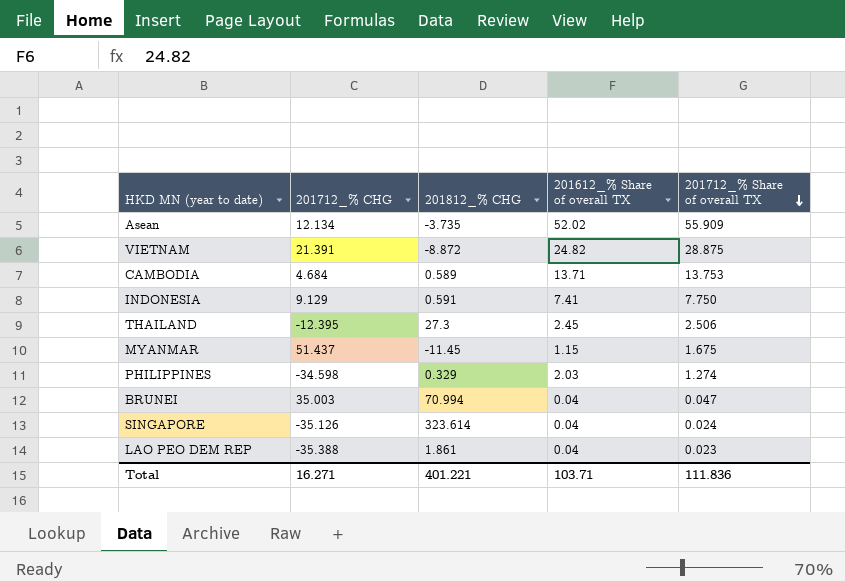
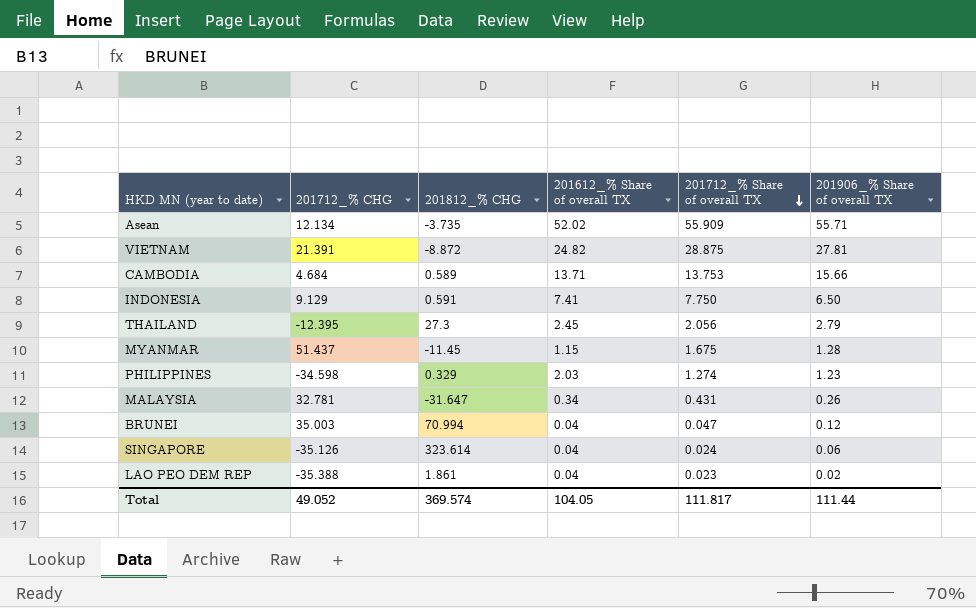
column 201906_% Share of overall TX | position: none -> 6
THAILAND | 201712_% Share of overall TX: 2.506 -> 2.056
row MALAYSIA: none -> 32.781 | -31.647 | 0.34 | 0.431 | 0.26
Total | 201712_% CHG: 16.271 -> 49.052
Total | 201812_% CHG: 401.221 -> 369.574
Total | 201612_% Share of overall TX: 103.71 -> 104.05
Total | 201712_% Share of overall TX: 111.836 -> 111.817

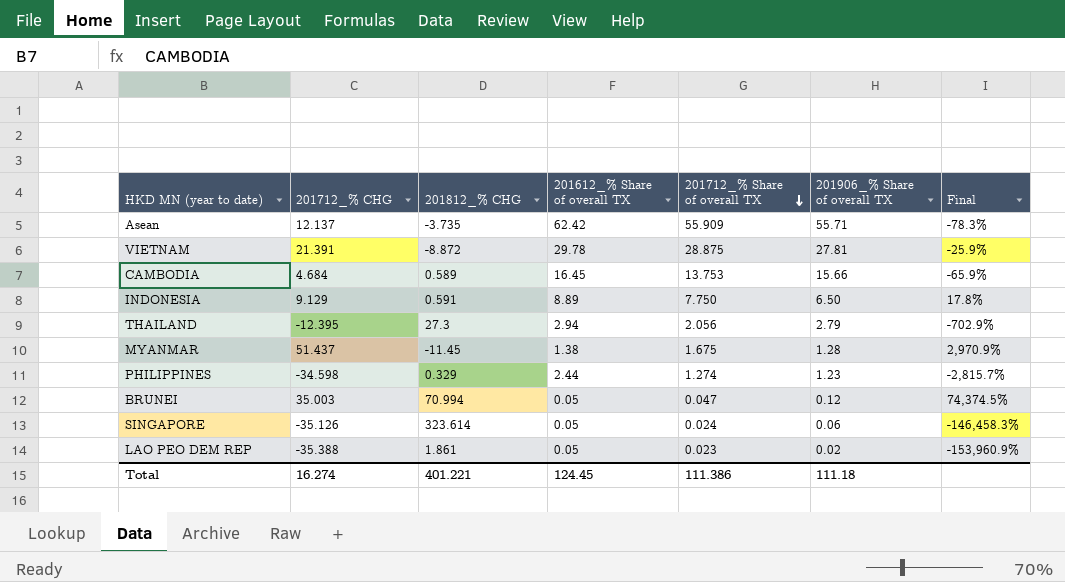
column Final | formula: none -> ([201712_% CHG] - [201712_% Share of overall TX]) / [201712_% Share of overall TX]
row MALAYSIA: 32.781 | -31.647 | 0.34 | 0.431 | 0.26 -> none
Asean | 201712_% CHG: 12.134 -> 12.137
Asean | 201612_% Share of overall TX: 52.02 -> 62.42
VIETNAM | 201612_% Share of overall TX: 24.82 -> 29.78
CAMBODIA | 201612_% Share of overall TX: 13.71 -> 16.45
INDONESIA | 201612_% Share of overall TX: 7.41 -> 8.89
THAILAND | 201612_% Share of overall TX: 2.45 -> 2.94
MYANMAR | 201612_% Share of overall TX: 1.15 -> 1.38
PHILIPPINES | 201612_% Share of overall TX: 2.03 -> 2.44
BRUNEI | 201612_% Share of overall TX: 0.04 -> 0.05
SINGAPORE | 201612_% Share of overall TX: 0.04 -> 0.05
LAO PEO DEM REP | 201612_% Share of overall TX: 0.04 -> 0.05
Total | 201712_% CHG: 49.052 -> 16.274
Total | 201812_% CHG: 369.574 -> 401.221
Total | 201612_% Share of overall TX: 104.05 -> 124.45
Total | 201712_% Share of overall TX: 111.817 -> 111.386
Total | 201906_% Share of overall TX: 111.44 -> 111.18

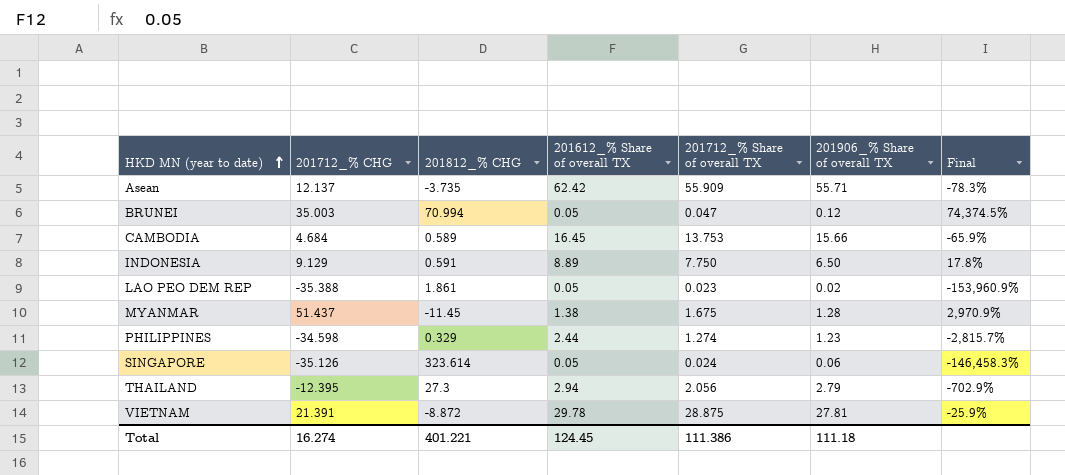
row order: 201712_% Share of overall TX descending -> HKD MN (year to date) ascending

